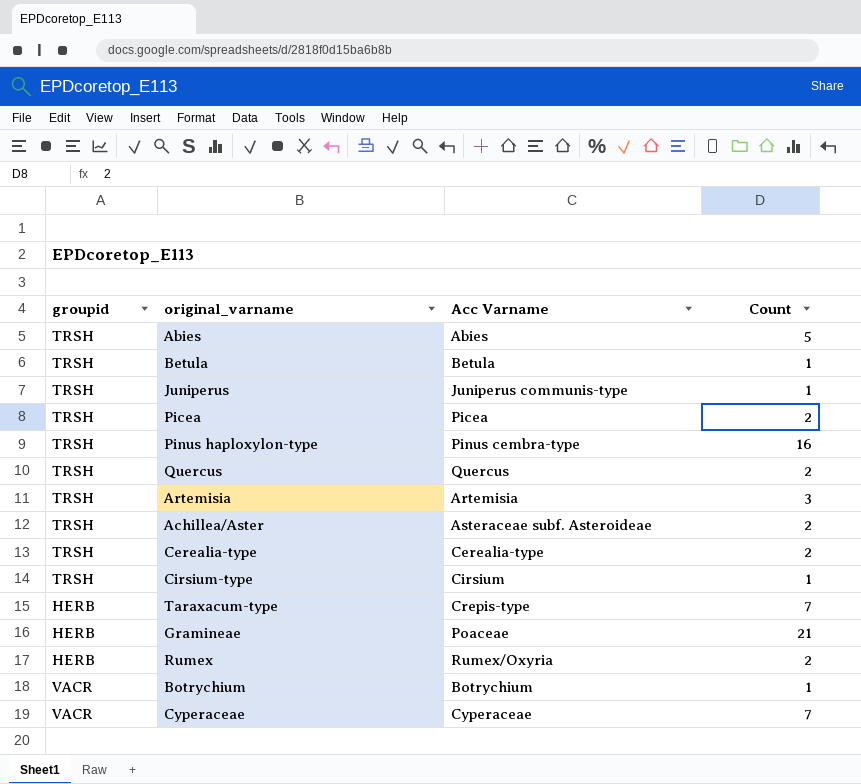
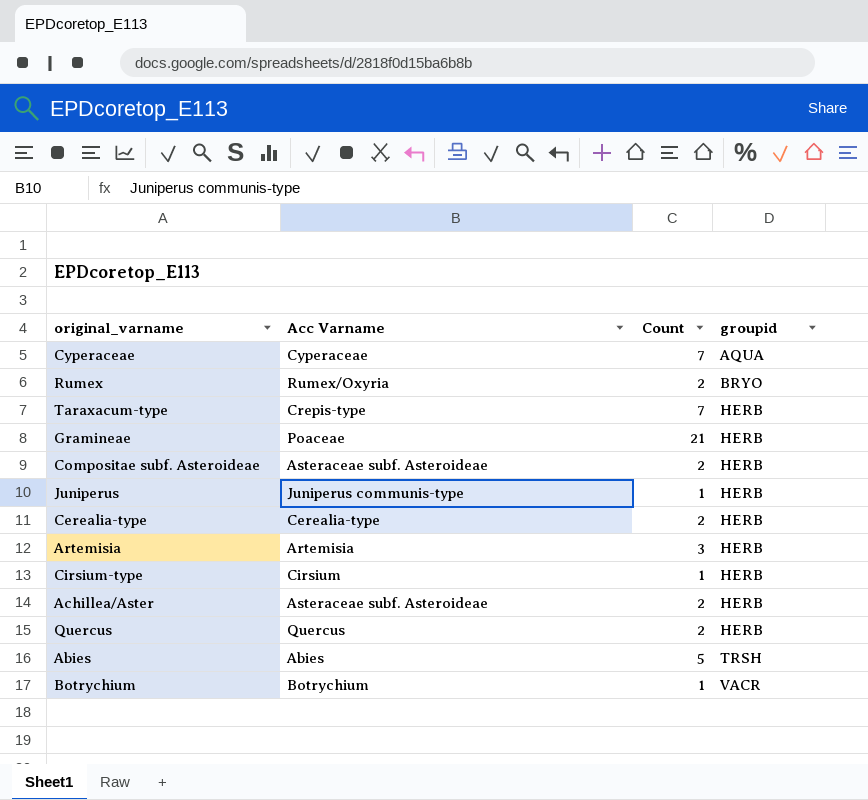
row order: none -> groupid ascending
column groupid | position: 1 -> 4
row Betula: TRSH | Betula | 1 -> none
row Picea: TRSH | Picea | 2 -> none
row Pinus haploxylon-type: TRSH | Pinus cembra-type | 16 -> none
Cyperaceae | groupid: VACR -> AQUA
Rumex | groupid: HERB -> BRYO
row Compositae subf. Asteroideae: none -> Asteraceae subf. Asteroideae | 2 | HERB
Juniperus | groupid: TRSH -> HERB
Cerealia-type | groupid: TRSH -> HERB
Artemisia | groupid: TRSH -> HERB
Cirsium-type | groupid: TRSH -> HERB
Achillea/Aster | groupid: TRSH -> HERB
Quercus | groupid: TRSH -> HERB

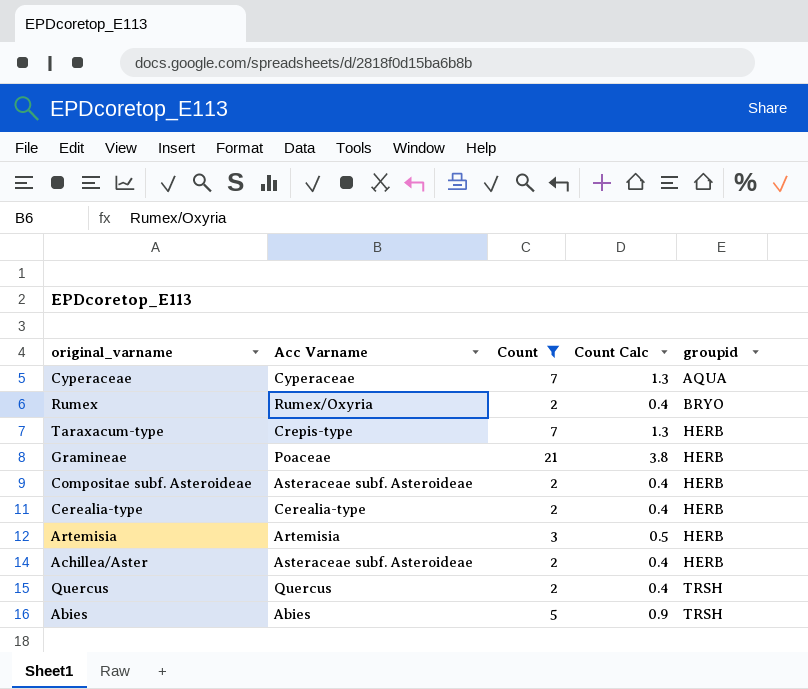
filter: none -> Count != 1
column Count Calc | formula: none -> [Count] * 0.18
Quercus | groupid: HERB -> TRSH

